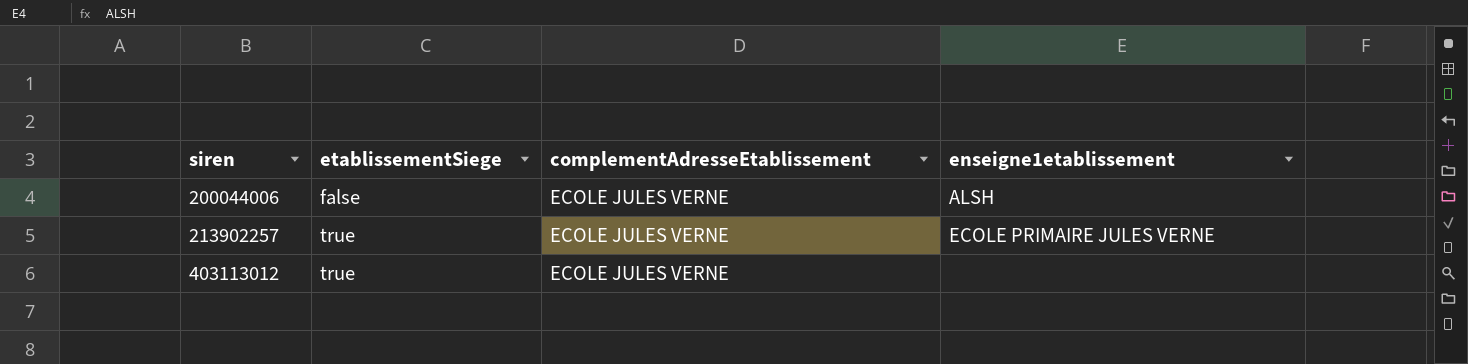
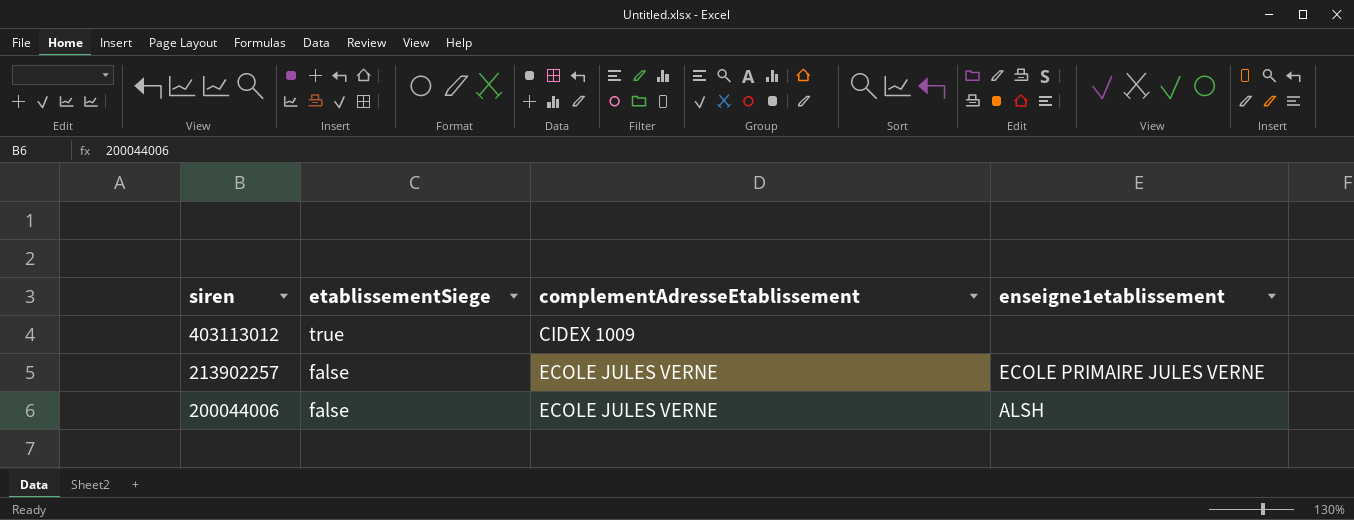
row order: siren ascending -> siren descending
403113012 | complementAdresseEtablissement: ECOLE JULES VERNE -> CIDEX 1009
213902257 | etablissementSiege: true -> false

